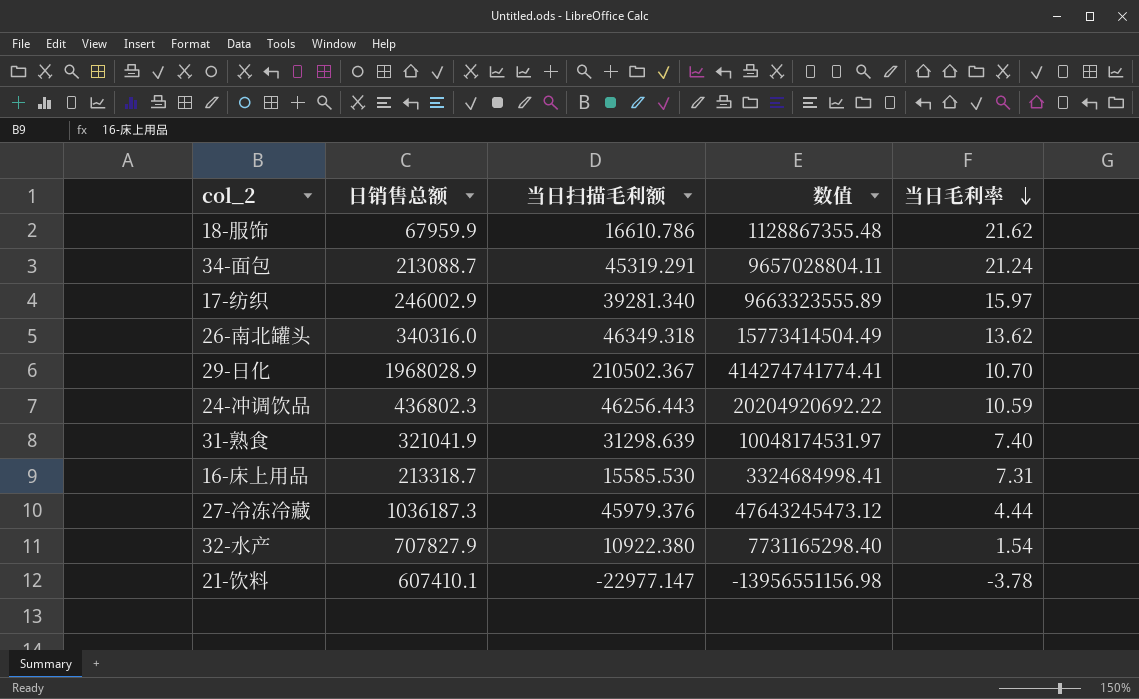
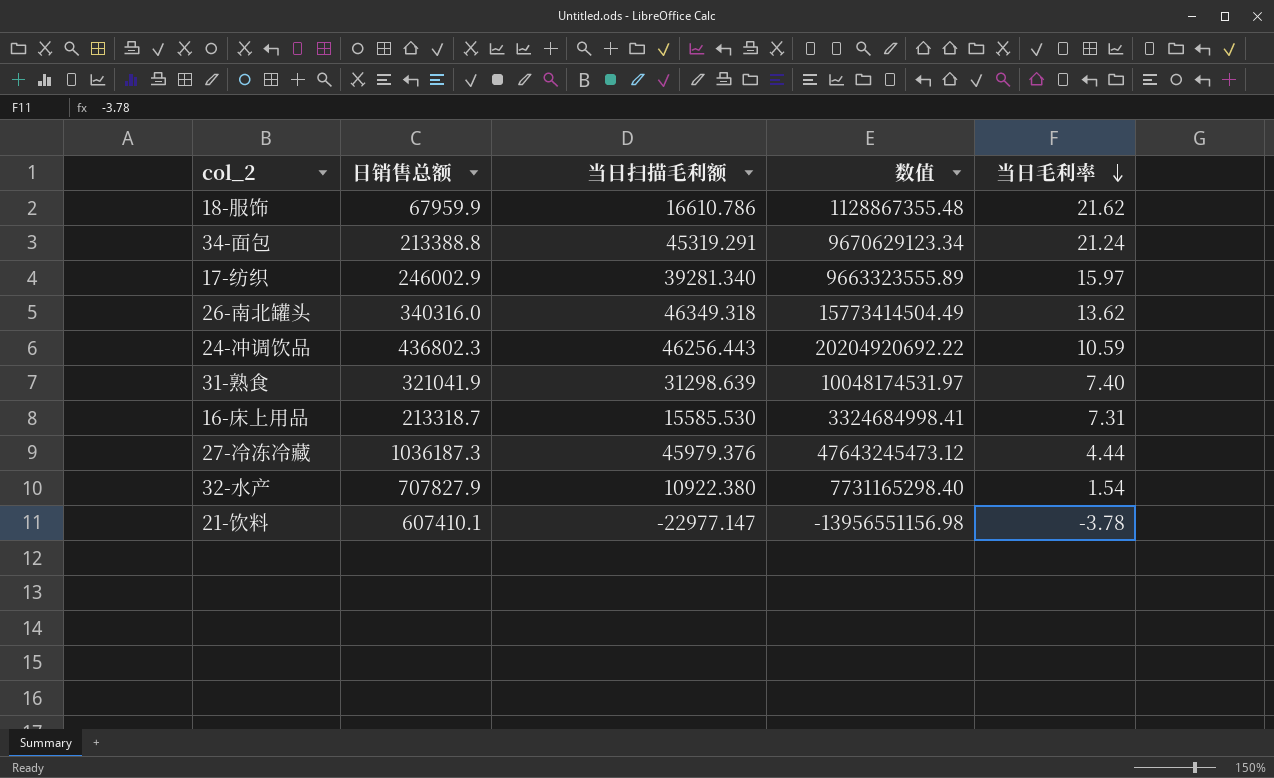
row 29-日化: 1968028.9 | 210502.367 | 414274741774.41 | 10.70 -> none
34-面包 | 日销售总额: 213088.7 -> 213388.8
34-面包 | 数值: 9657028804.11 -> 9670629123.34

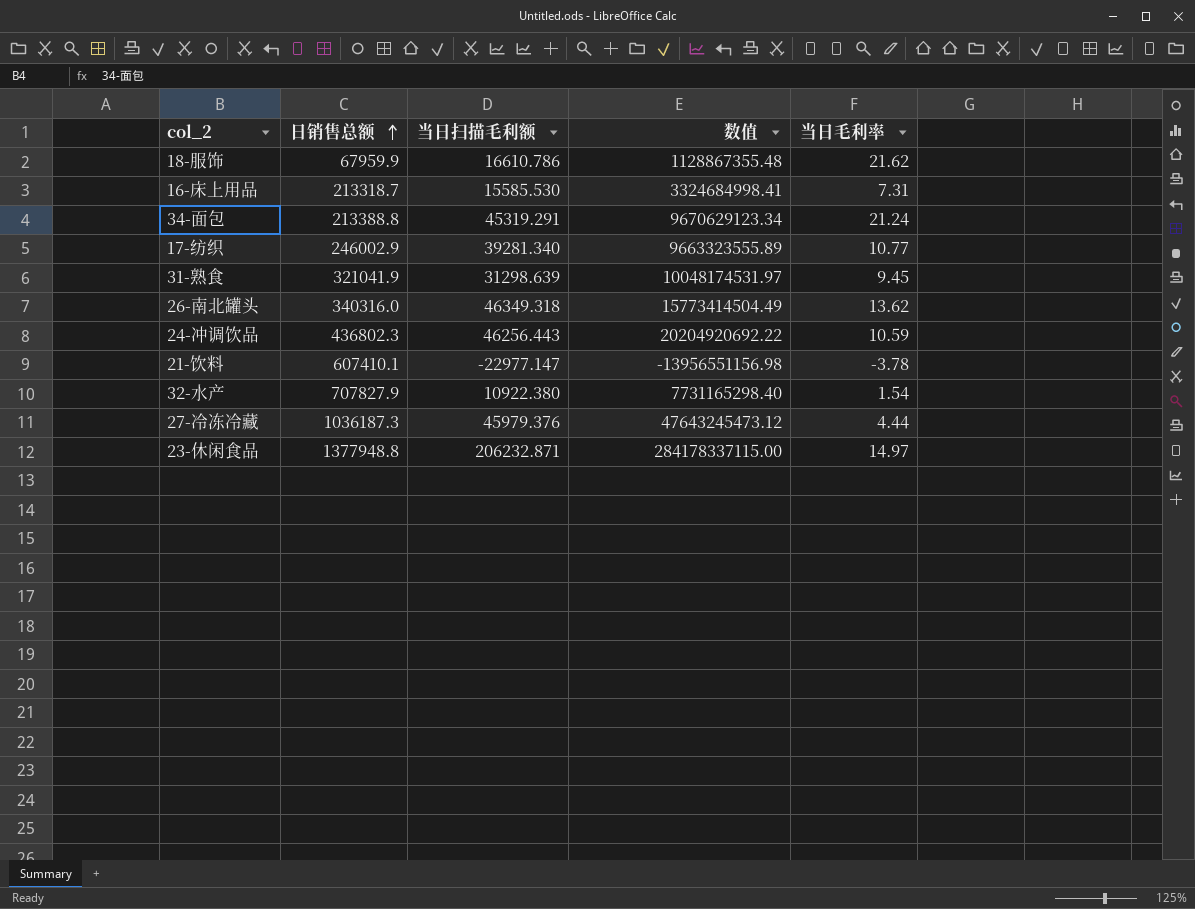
row order: 当日毛利率 descending -> 日销售总额 ascending
17-纺织 | 当日毛利率: 15.97 -> 10.77
31-熟食 | 当日毛利率: 7.40 -> 9.45
row 23-休闲食品: none -> 1377948.8 | 206232.871 | 284178337115.00 | 14.97

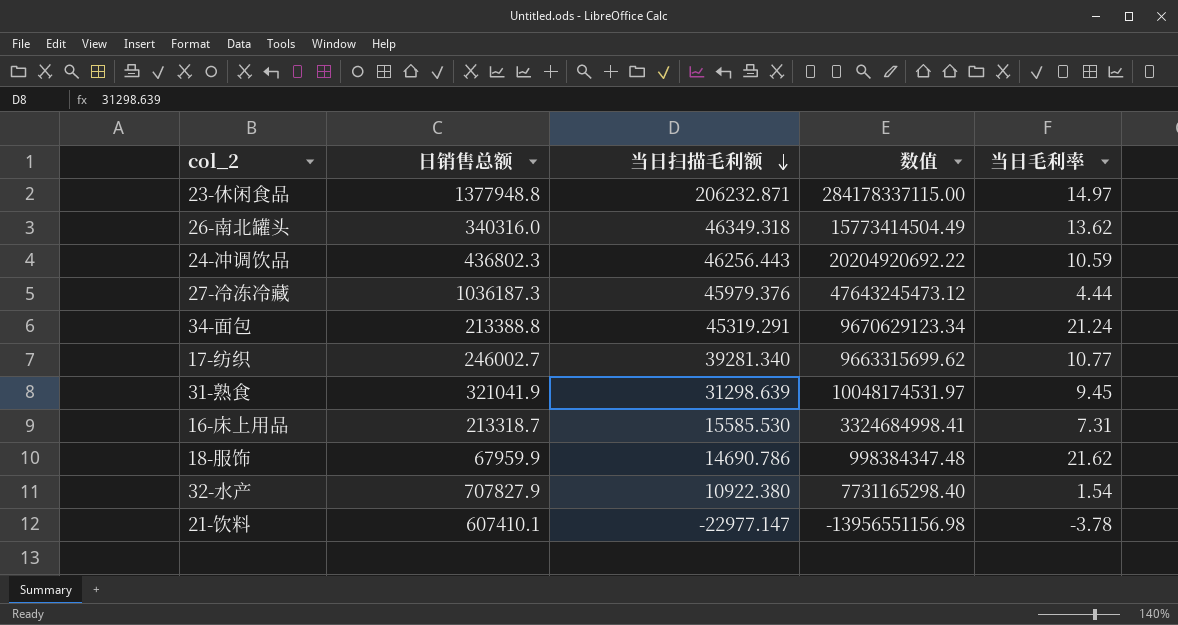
row order: 日销售总额 ascending -> 当日扫描毛利额 descending
17-纺织 | 日销售总额: 246002.9 -> 246002.7
17-纺织 | 数值: 9663323555.89 -> 9663315699.62
18-服饰 | 当日扫描毛利额: 16610.786 -> 14690.786
18-服饰 | 数值: 1128867355.48 -> 998384347.48

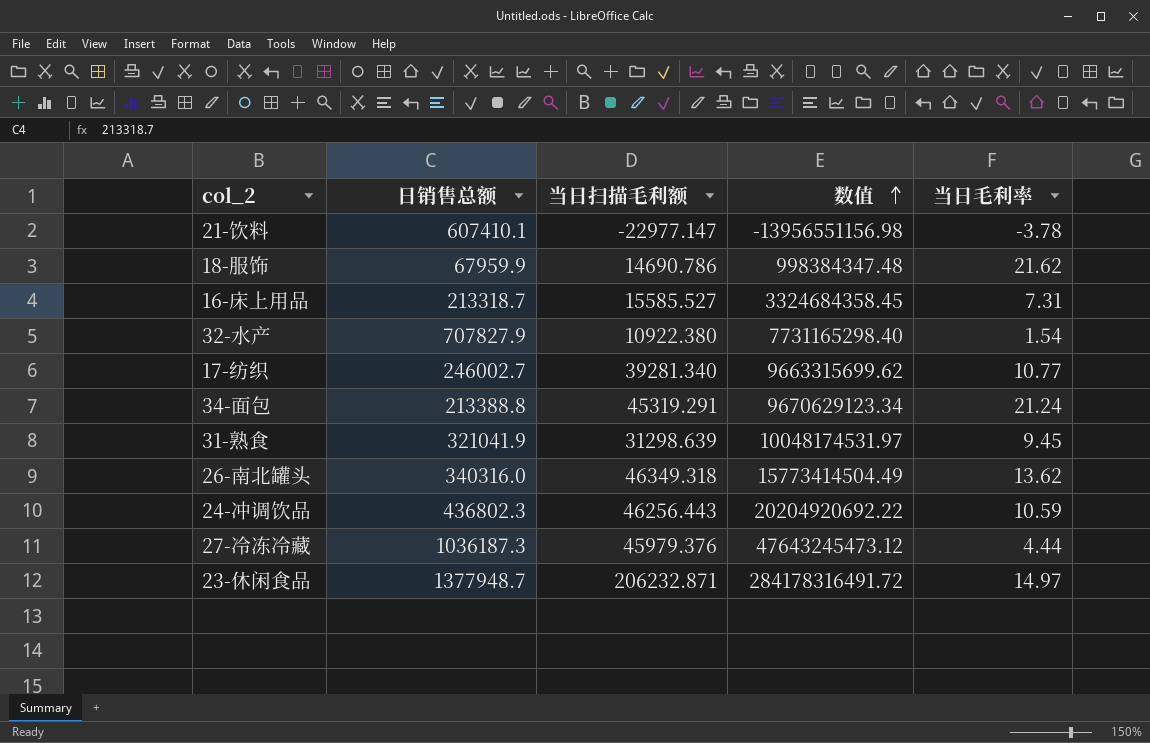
row order: 当日扫描毛利额 descending -> 数值 ascending
16-床上用品 | 当日扫描毛利额: 15585.530 -> 15585.527
16-床上用品 | 数值: 3324684998.41 -> 3324684358.45
23-休闲食品 | 日销售总额: 1377948.8 -> 1377948.7
23-休闲食品 | 数值: 284178337115.00 -> 284178316491.72

